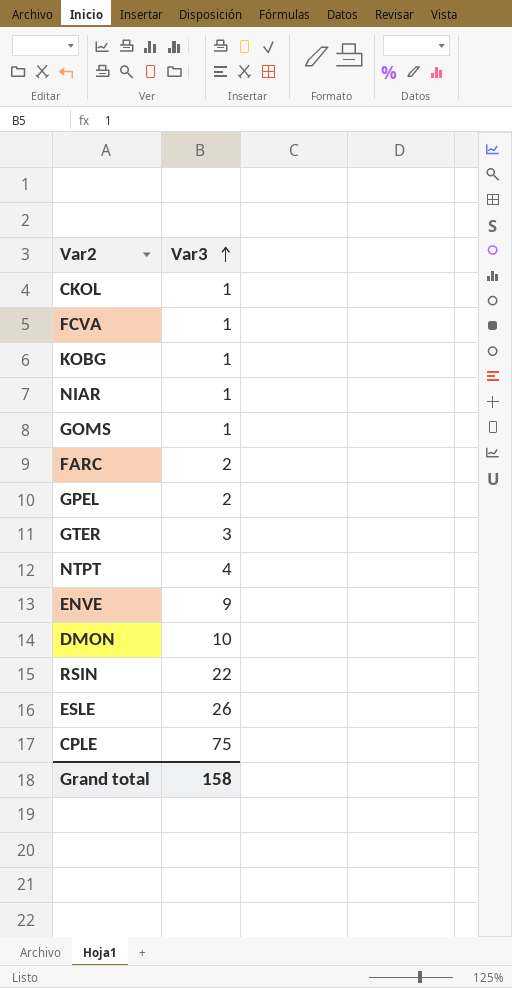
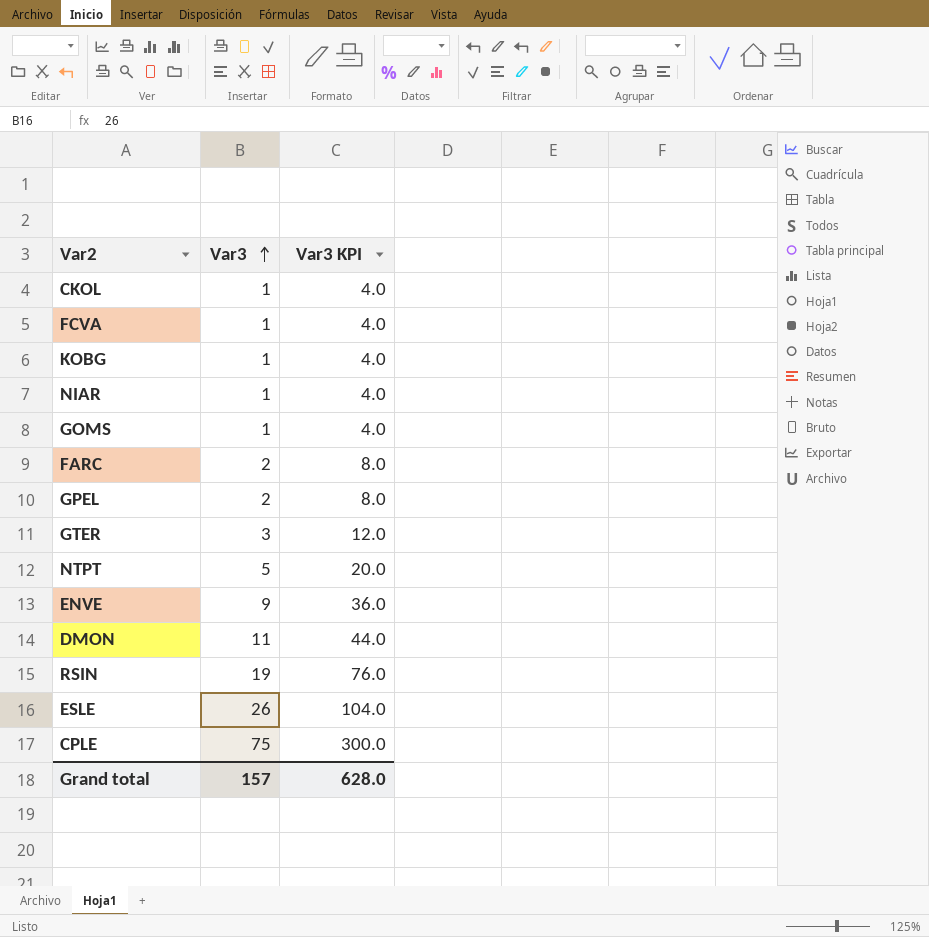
column Var3 KPI | formula: none -> [Var3] * 4
NTPT | Var3: 4 -> 5
DMON | Var3: 10 -> 11
RSIN | Var3: 22 -> 19
Grand total | Var3: 158 -> 157

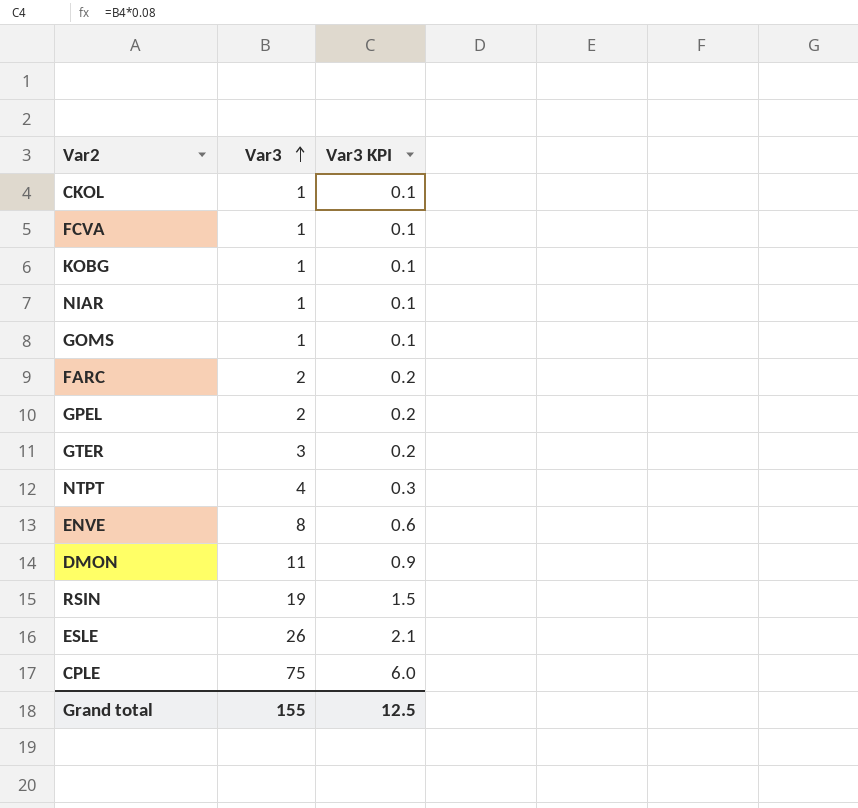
column Var3 KPI | formula: [Var3] * 4 -> [Var3] * 0.08
NTPT | Var3: 5 -> 4
ENVE | Var3: 9 -> 8
Grand total | Var3: 157 -> 155
Grand total | Var3 KPI: 628.0 -> 12.5

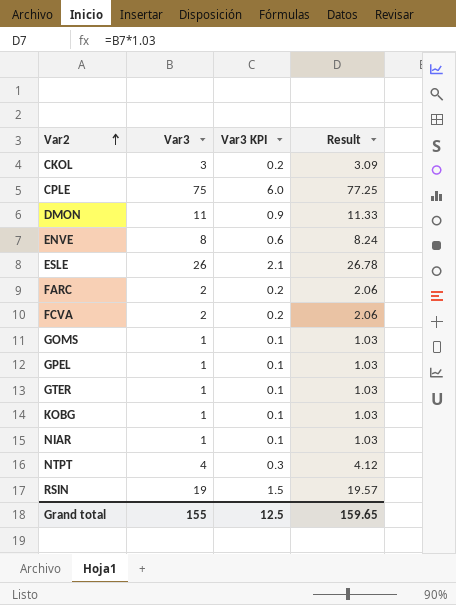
row order: Var3 ascending -> Var2 ascending
column Result | formula: none -> [Var3] * 1.03
CKOL | Var3: 1 -> 3
CKOL | Var3 KPI: 0.1 -> 0.2
FCVA | Var3: 1 -> 2
FCVA | Var3 KPI: 0.1 -> 0.2
GPEL | Var3: 2 -> 1
GPEL | Var3 KPI: 0.2 -> 0.1
GTER | Var3: 3 -> 1
GTER | Var3 KPI: 0.2 -> 0.1

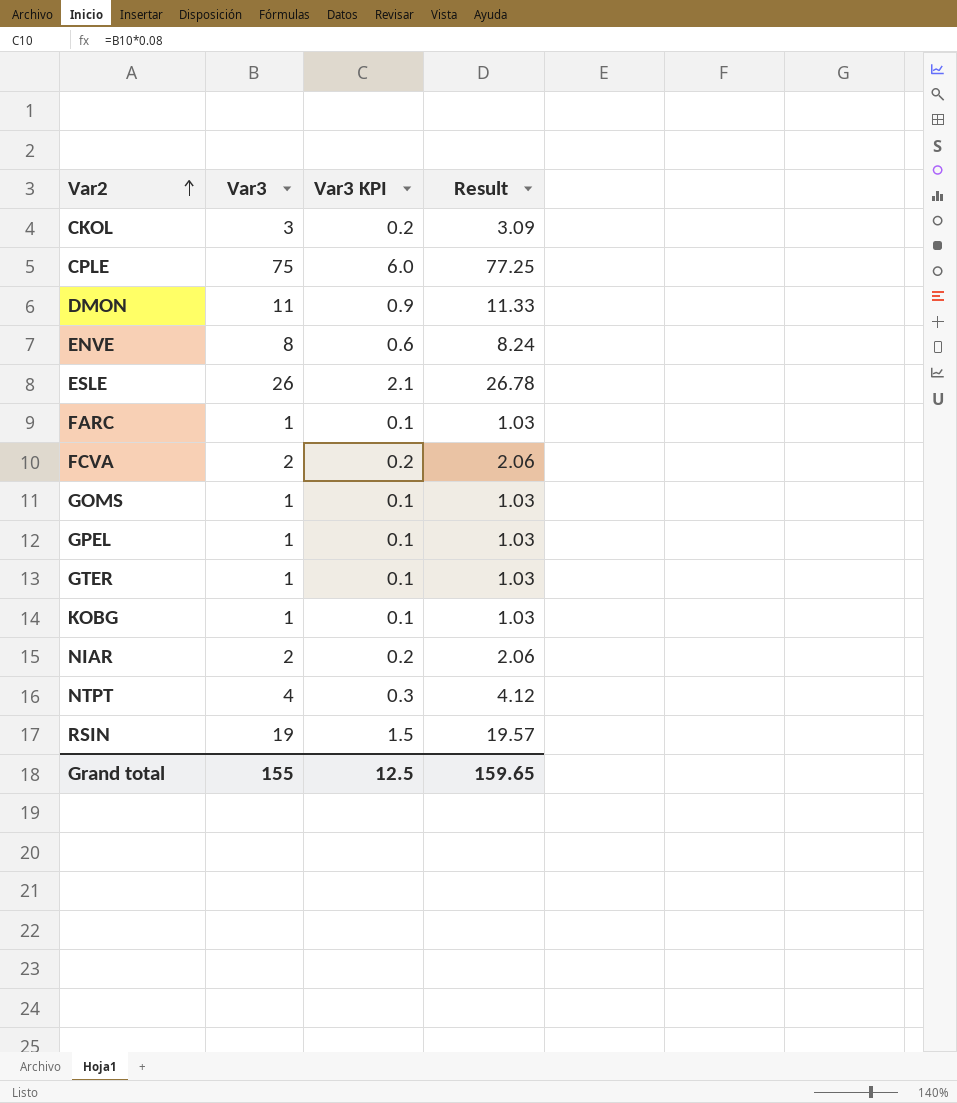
FARC | Var3: 2 -> 1
FARC | Var3 KPI: 0.2 -> 0.1
FARC | Result: 2.06 -> 1.03
NIAR | Var3: 1 -> 2
NIAR | Var3 KPI: 0.1 -> 0.2
NIAR | Result: 1.03 -> 2.06

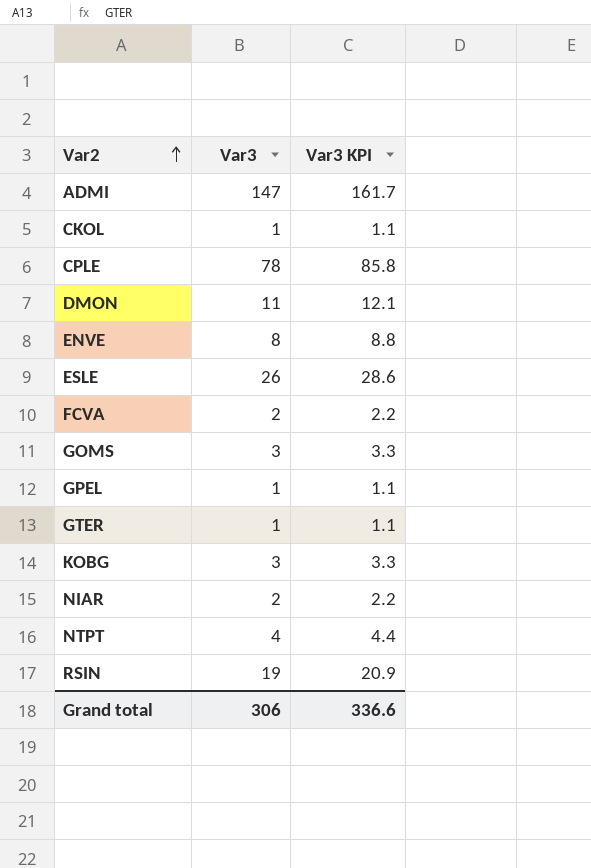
column Result | formula: [Var3] * 1.03 -> none
column Var3 KPI | formula: [Var3] * 0.08 -> [Var3] * 1.1
row FARC: 1 | 0.1 | 1.03 -> none
row ADMI: none -> 147 | 161.7
CKOL | Var3: 3 -> 1
CPLE | Var3: 75 -> 78
GOMS | Var3: 1 -> 3
KOBG | Var3: 1 -> 3
Grand total | Var3: 155 -> 306
Grand total | Var3 KPI: 12.5 -> 336.6

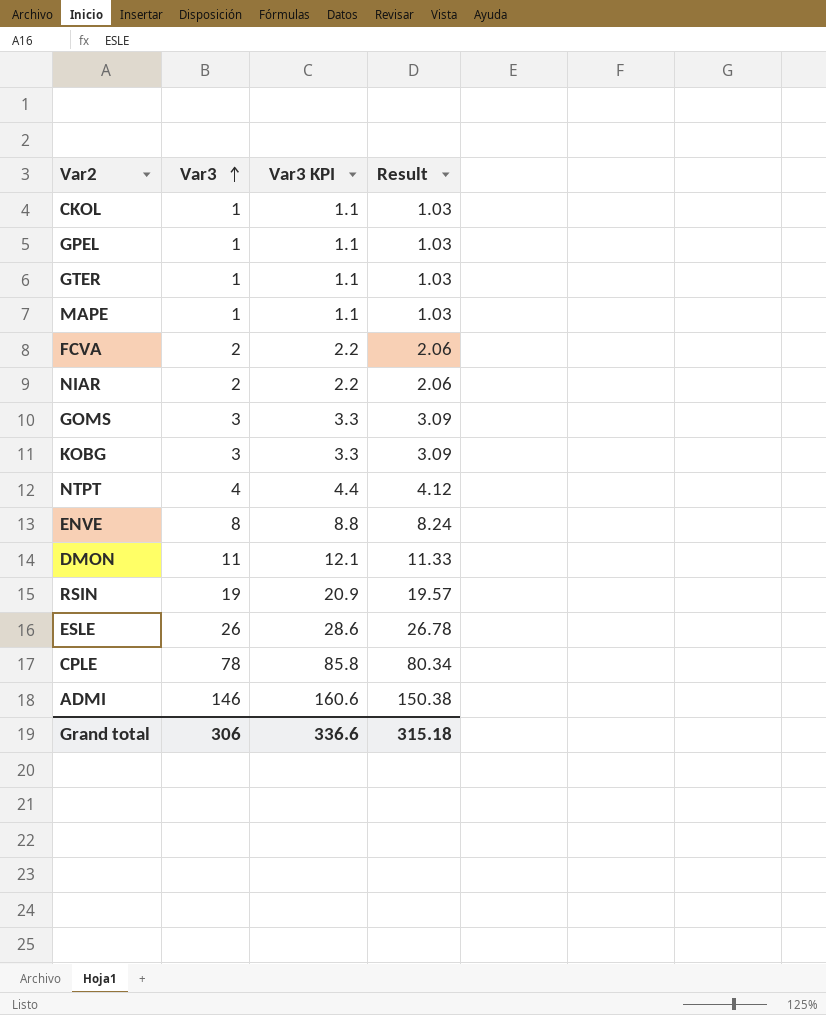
row order: Var2 ascending -> Var3 ascending
column Result | formula: none -> [Var3] * 1.03
row MAPE: none -> 1 | 1.1 | 1.03
ADMI | Var3: 147 -> 146
ADMI | Var3 KPI: 161.7 -> 160.6

